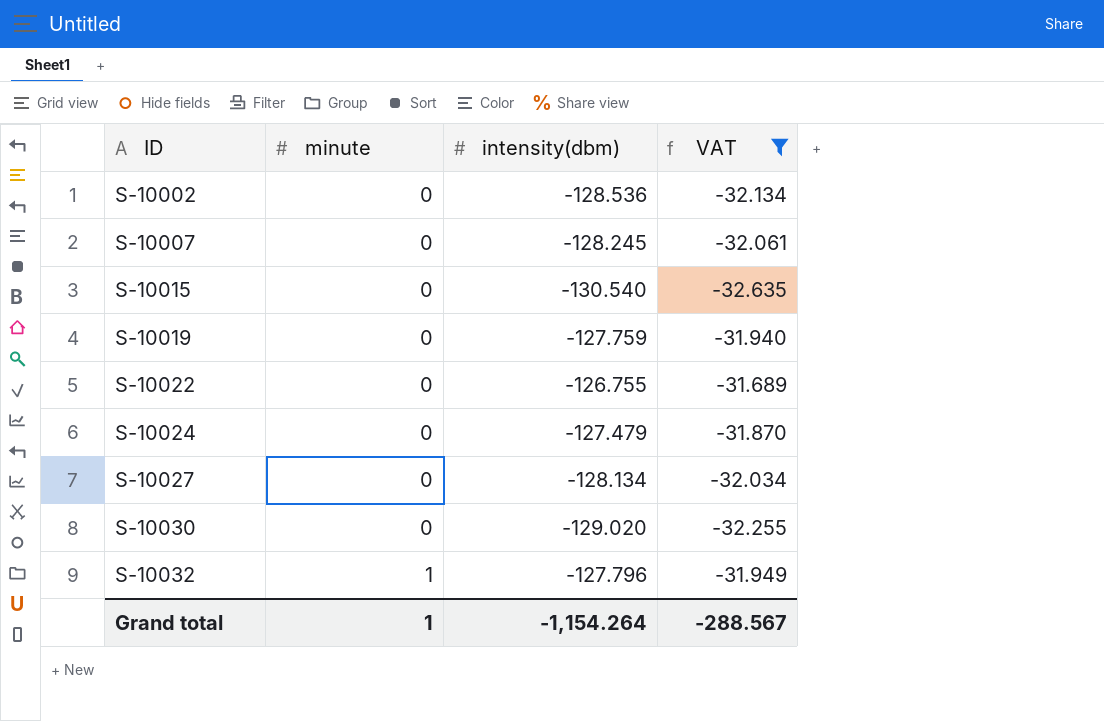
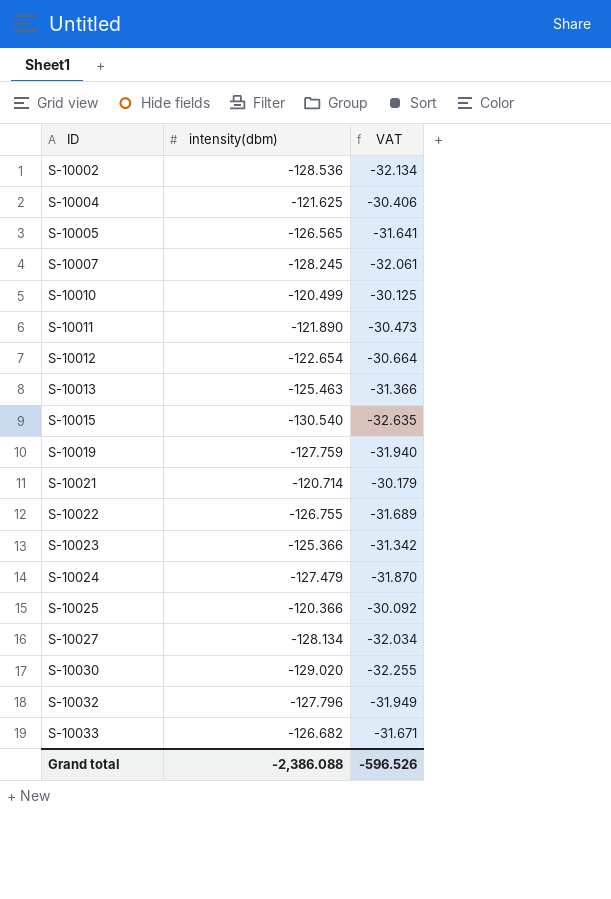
filter: VAT <= -31.689 -> none
column minute | position: 2 -> none
Grand total | intensity(dbm): -1,154.264 -> -2,386.088
Grand total | VAT: -288.567 -> -596.526

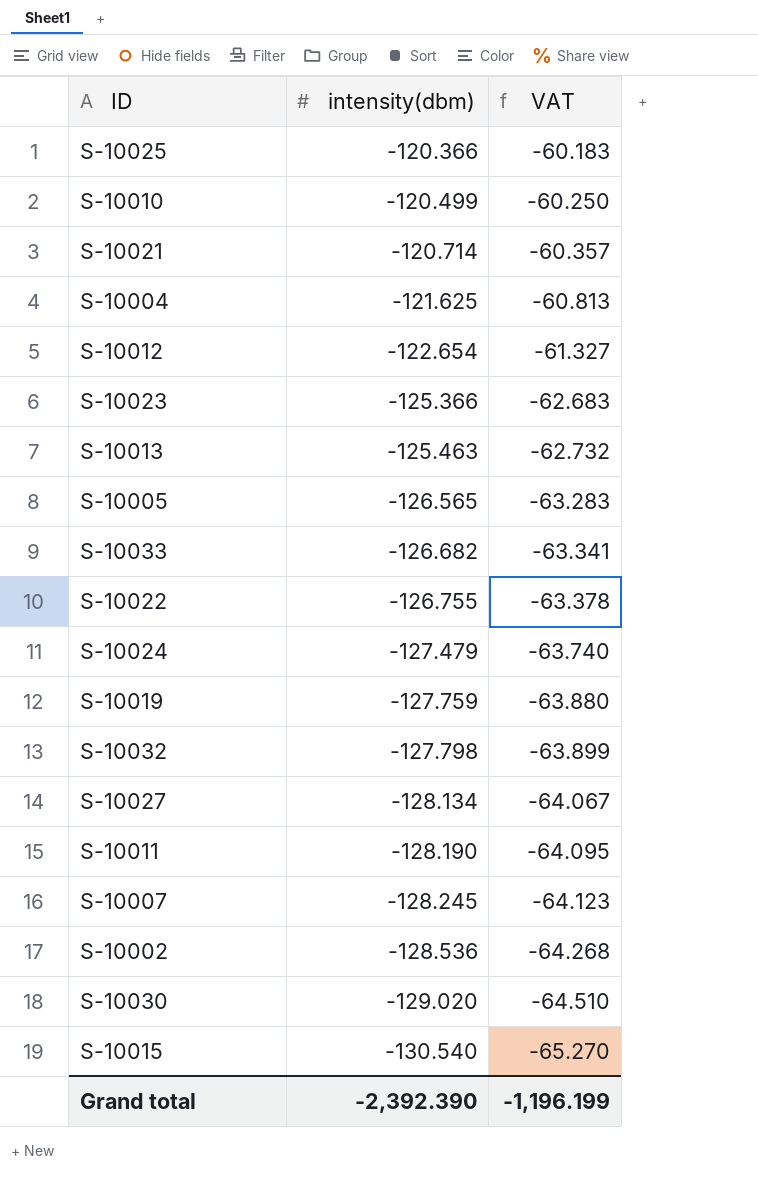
row order: ID ascending -> intensity(dbm) descending
column VAT | formula: [intensity(dbm)] * 0.25 -> [intensity(dbm)] * 0.5
S-10032 | intensity(dbm): -127.796 -> -127.798
S-10011 | intensity(dbm): -121.890 -> -128.190
Grand total | intensity(dbm): -2,386.088 -> -2,392.390
Grand total | VAT: -596.526 -> -1,196.199

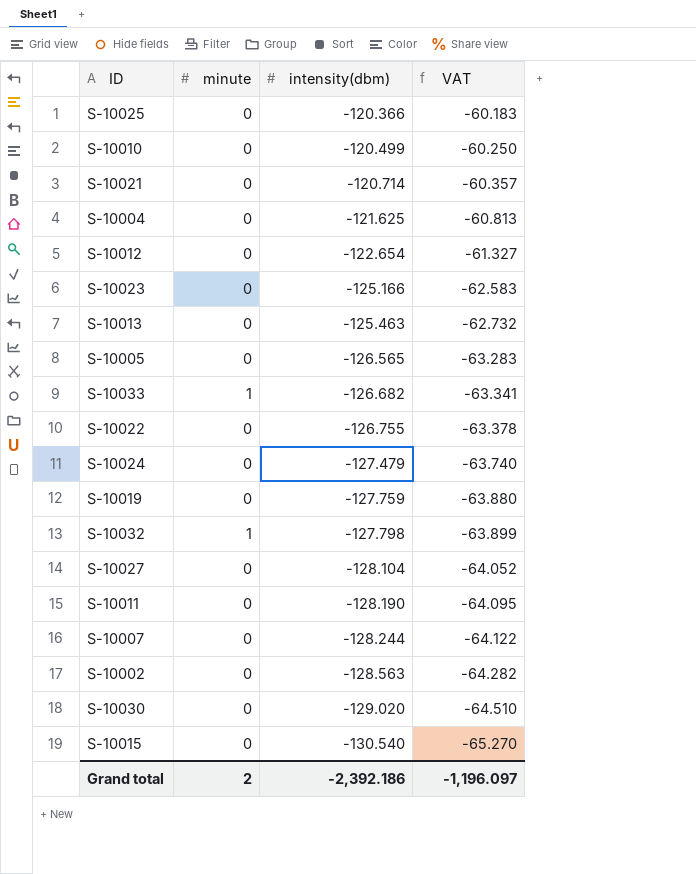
column minute | position: none -> 2
S-10023 | intensity(dbm): -125.366 -> -125.166
S-10023 | VAT: -62.683 -> -62.583
S-10027 | intensity(dbm): -128.134 -> -128.104
S-10027 | VAT: -64.067 -> -64.052
S-10007 | intensity(dbm): -128.245 -> -128.244
S-10007 | VAT: -64.123 -> -64.122
S-10002 | intensity(dbm): -128.536 -> -128.563
S-10002 | VAT: -64.268 -> -64.282
Grand total | intensity(dbm): -2,392.390 -> -2,392.186
Grand total | VAT: -1,196.199 -> -1,196.097

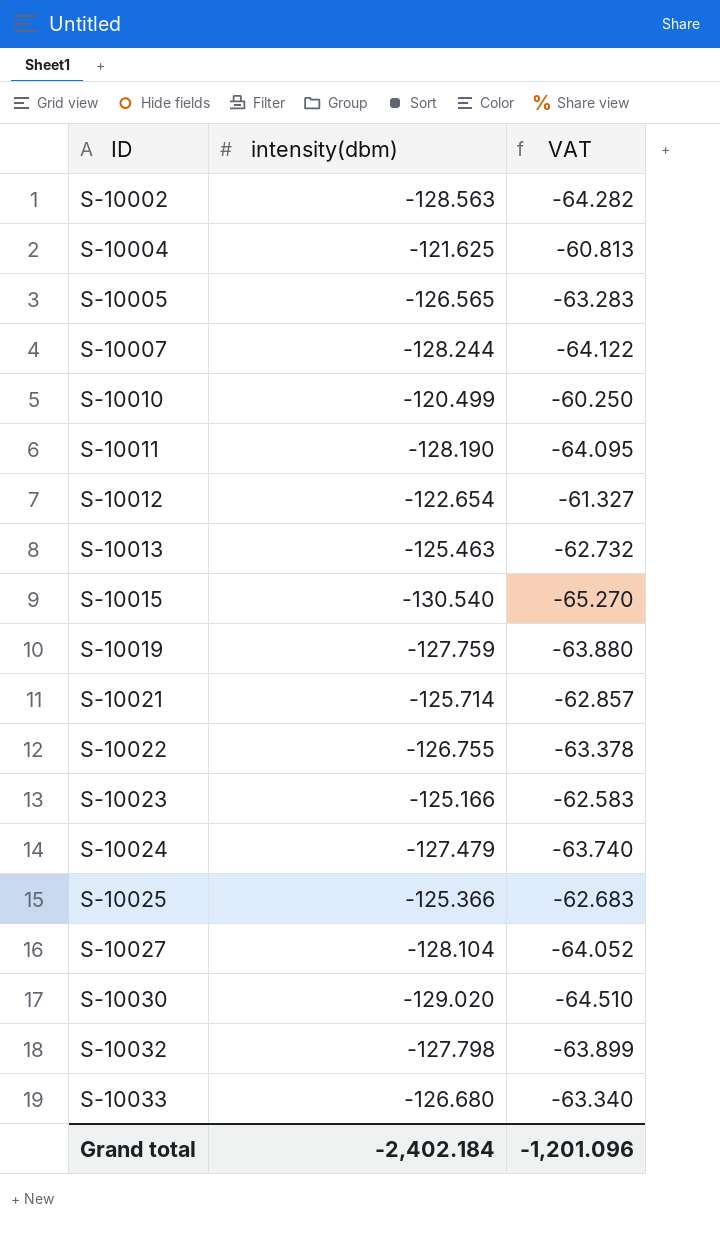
row order: intensity(dbm) descending -> ID ascending
column minute | position: 2 -> none
S-10021 | intensity(dbm): -120.714 -> -125.714
S-10021 | VAT: -60.357 -> -62.857
S-10025 | intensity(dbm): -120.366 -> -125.366
S-10025 | VAT: -60.183 -> -62.683
S-10033 | intensity(dbm): -126.682 -> -126.680
S-10033 | VAT: -63.341 -> -63.340
Grand total | intensity(dbm): -2,392.186 -> -2,402.184
Grand total | VAT: -1,196.097 -> -1,201.096

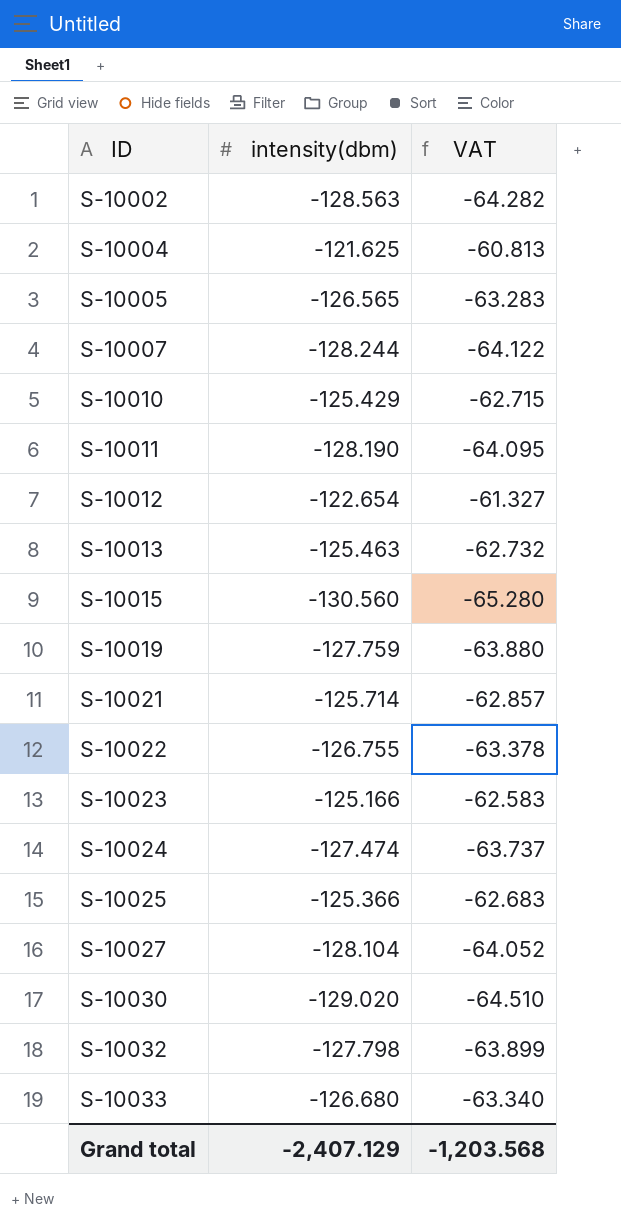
S-10010 | intensity(dbm): -120.499 -> -125.429
S-10010 | VAT: -60.250 -> -62.715
S-10015 | intensity(dbm): -130.540 -> -130.560
S-10015 | VAT: -65.270 -> -65.280
S-10024 | intensity(dbm): -127.479 -> -127.474
S-10024 | VAT: -63.740 -> -63.737
Grand total | intensity(dbm): -2,402.184 -> -2,407.129
Grand total | VAT: -1,201.096 -> -1,203.568

